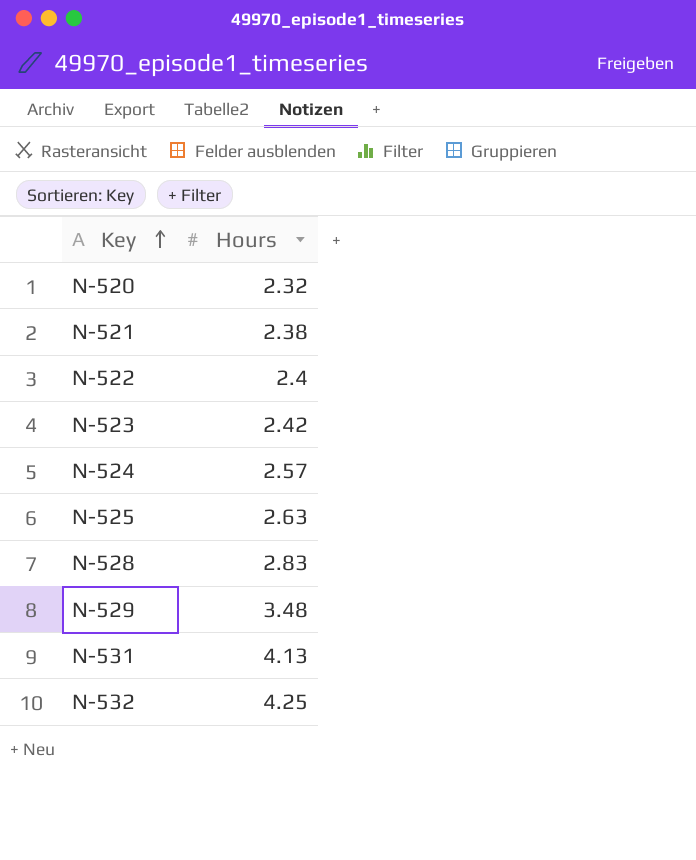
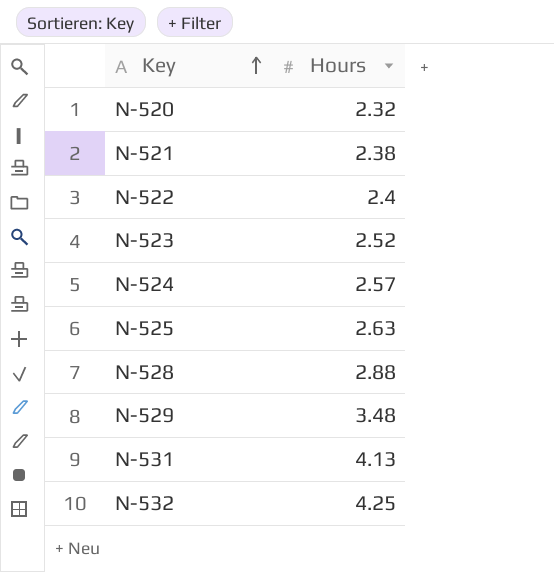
N-523 | Hours: 2.42 -> 2.52
N-528 | Hours: 2.83 -> 2.88

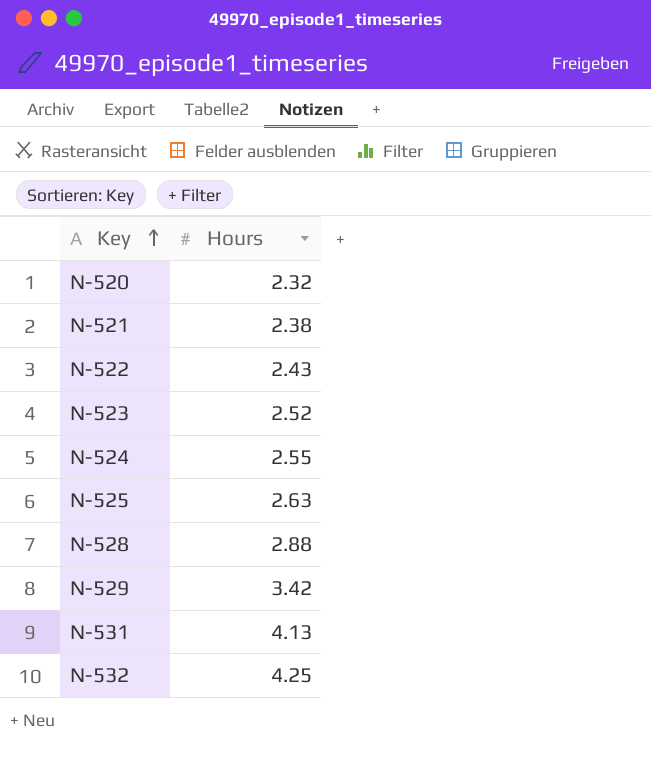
N-522 | Hours: 2.4 -> 2.43
N-524 | Hours: 2.57 -> 2.55
N-529 | Hours: 3.48 -> 3.42

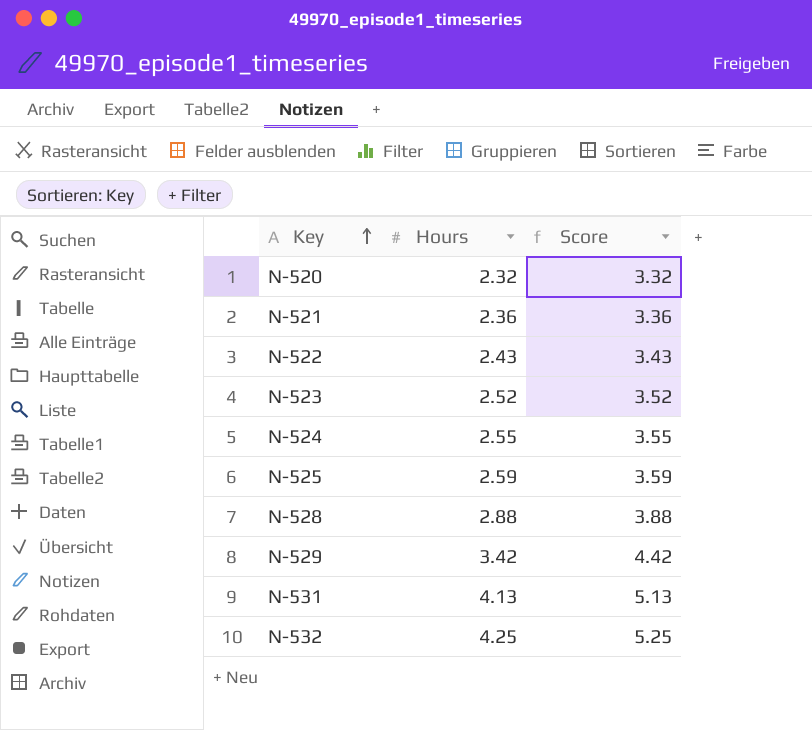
column Score | formula: none -> [Hours] + 1
N-521 | Hours: 2.38 -> 2.36
N-525 | Hours: 2.63 -> 2.59

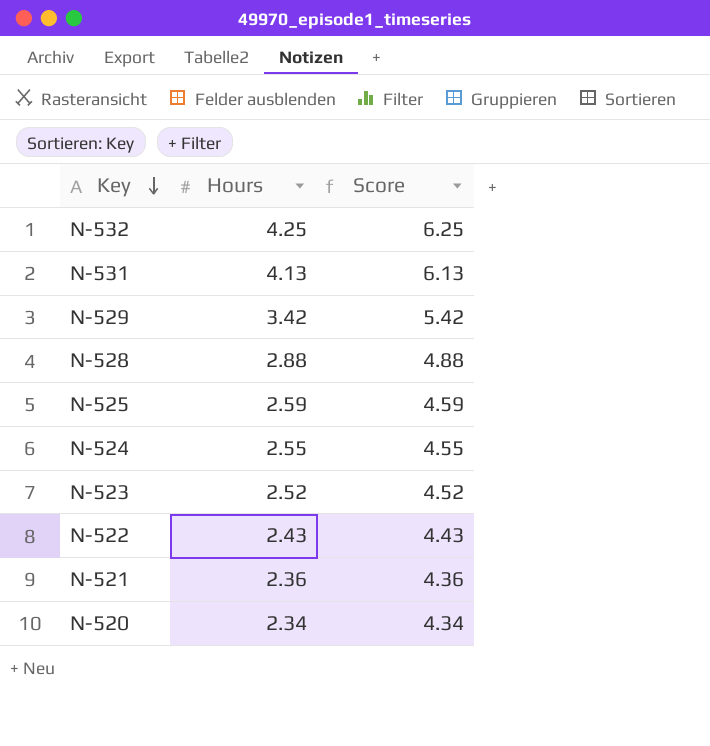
row order: Key ascending -> Key descending
column Score | formula: [Hours] + 1 -> [Hours] + 2
N-520 | Hours: 2.32 -> 2.34

